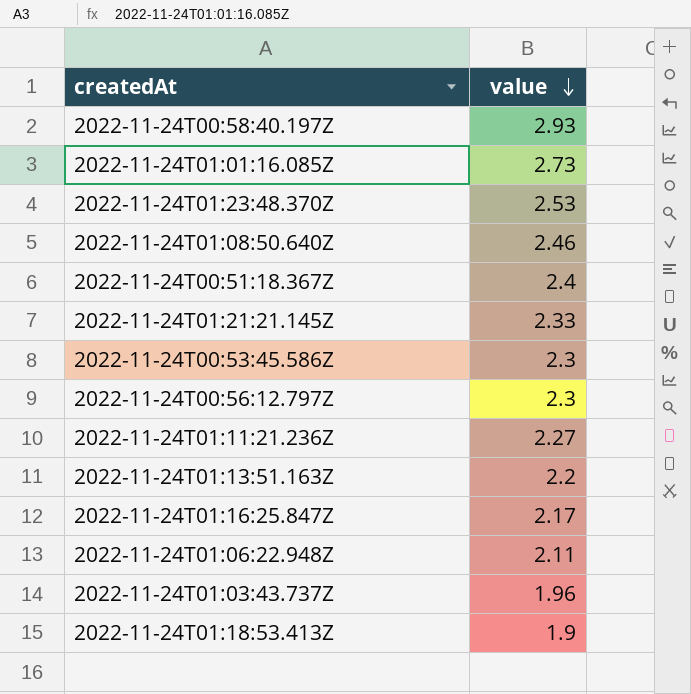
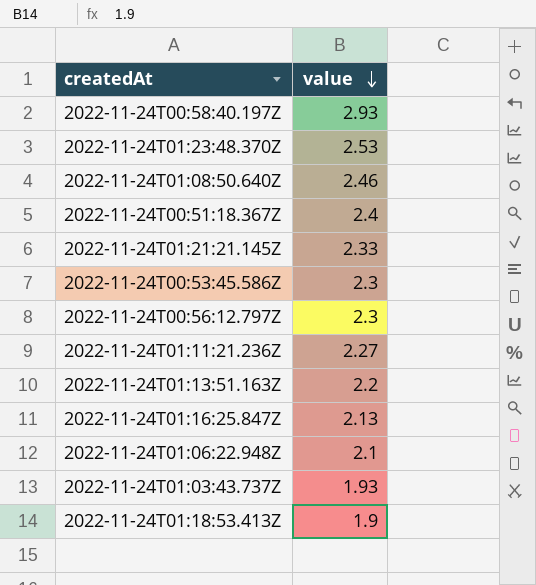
row 2022-11-24T01:01:16.085Z: 2.73 -> none
2022-11-24T01:16:25.847Z | value: 2.17 -> 2.13
2022-11-24T01:06:22.948Z | value: 2.11 -> 2.1
2022-11-24T01:03:43.737Z | value: 1.96 -> 1.93

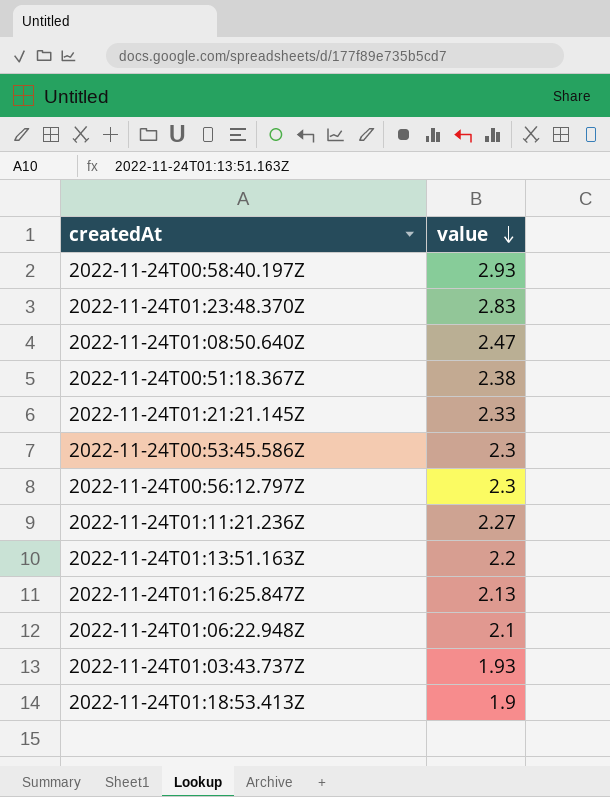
2022-11-24T01:23:48.370Z | value: 2.53 -> 2.83
2022-11-24T01:08:50.640Z | value: 2.46 -> 2.47
2022-11-24T00:51:18.367Z | value: 2.4 -> 2.38

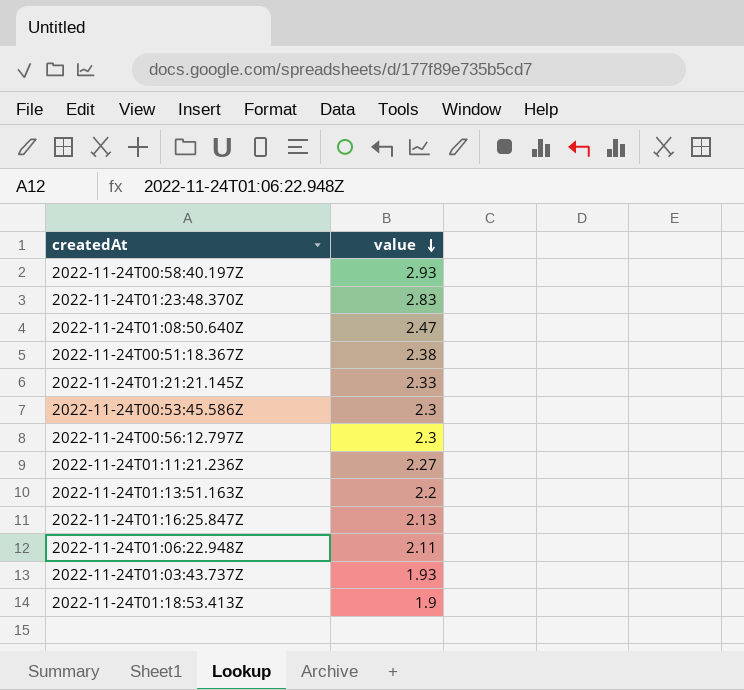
2022-11-24T01:06:22.948Z | value: 2.1 -> 2.11

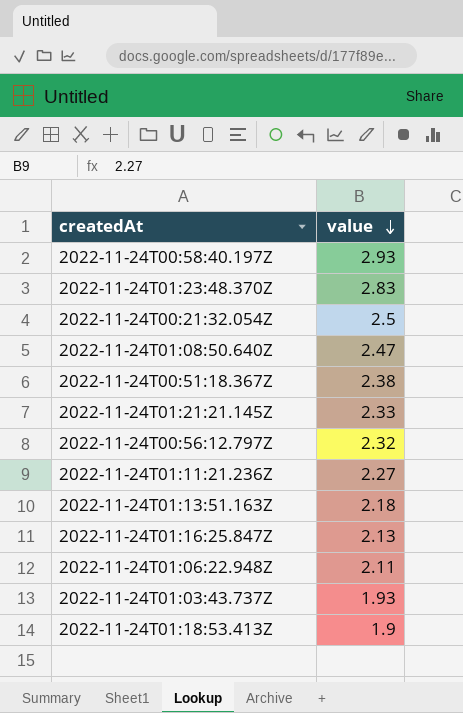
row 2022-11-24T00:53:45.586Z: 2.3 -> none
row 2022-11-24T00:21:32.054Z: none -> 2.5
2022-11-24T00:56:12.797Z | value: 2.3 -> 2.32
2022-11-24T01:13:51.163Z | value: 2.2 -> 2.18

